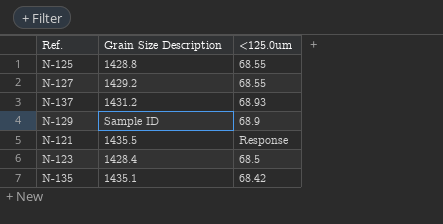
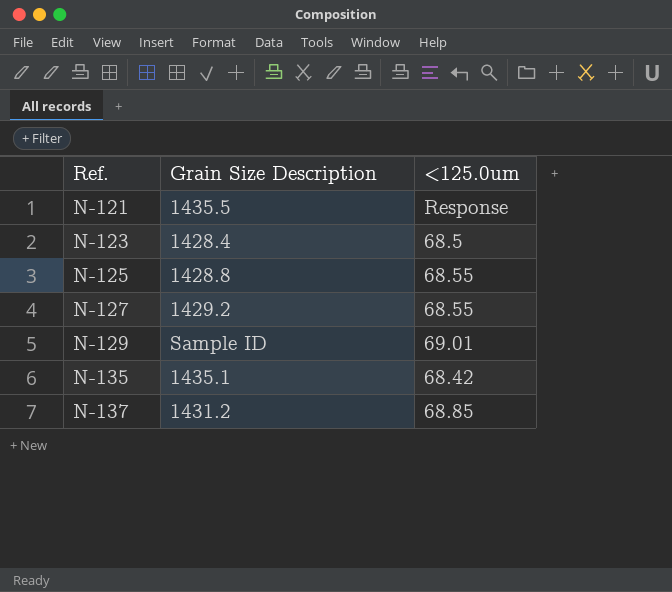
row order: none -> Ref. ascending
N-129 | <125.0um: 68.9 -> 69.01
N-137 | <125.0um: 68.93 -> 68.85

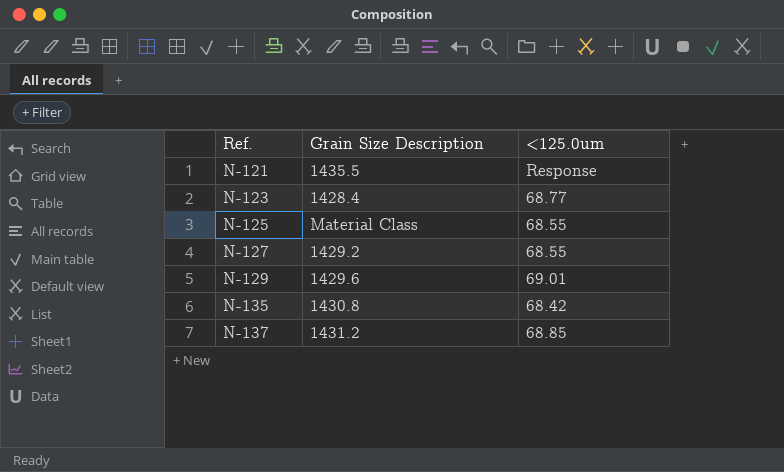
N-123 | <125.0um: 68.5 -> 68.77
N-125 | Grain Size Description: 1428.8 -> Material Class
N-129 | Grain Size Description: Sample ID -> 1429.6
N-135 | Grain Size Description: 1435.1 -> 1430.8

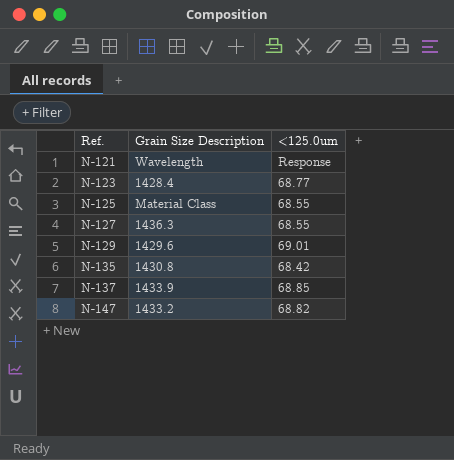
N-121 | Grain Size Description: 1435.5 -> Wavelength
N-127 | Grain Size Description: 1429.2 -> 1436.3
N-137 | Grain Size Description: 1431.2 -> 1433.9
row N-147: none -> 1433.2 | 68.82

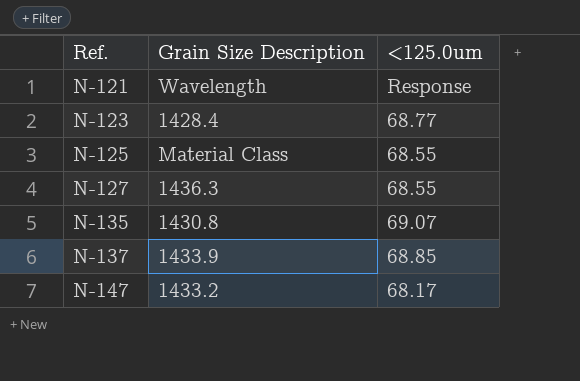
row N-129: 1429.6 | 69.01 -> none
N-135 | <125.0um: 68.42 -> 69.07
N-147 | <125.0um: 68.82 -> 68.17

